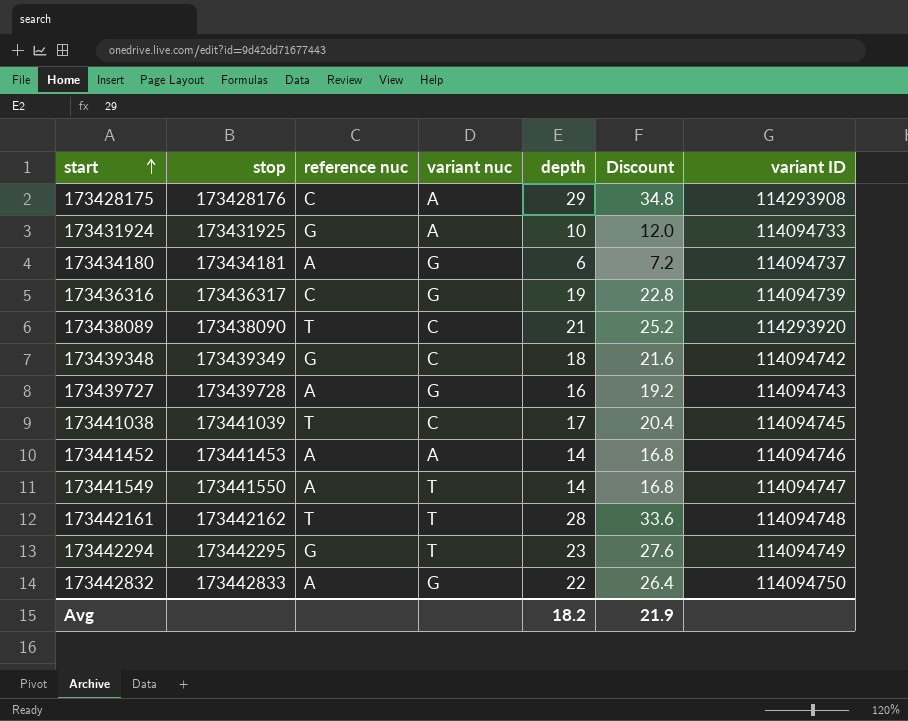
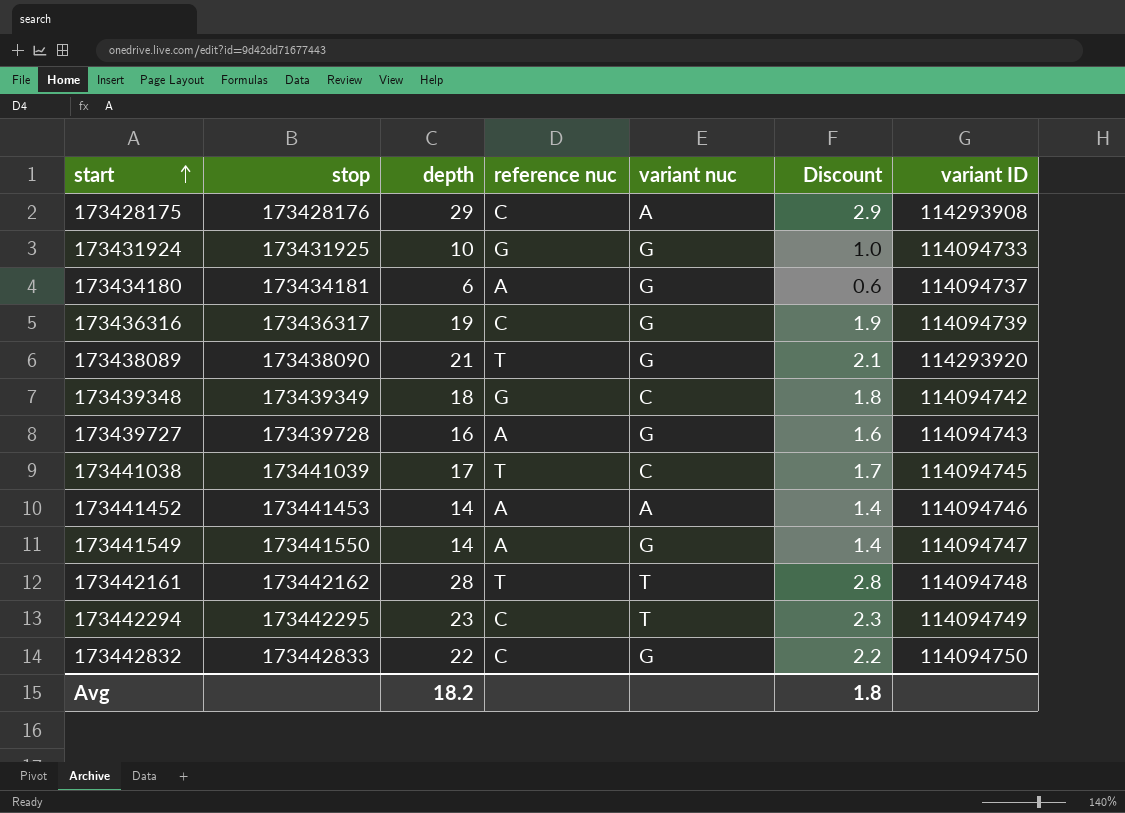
column depth | position: 5 -> 3
column Discount | formula: [depth] * 1.2 -> [depth] * 0.1
173431924 | variant nuc: A -> G
173438089 | variant nuc: C -> G
173441549 | variant nuc: T -> G
173442294 | reference nuc: G -> C
173442832 | reference nuc: A -> C
Avg | Discount: 21.9 -> 1.8

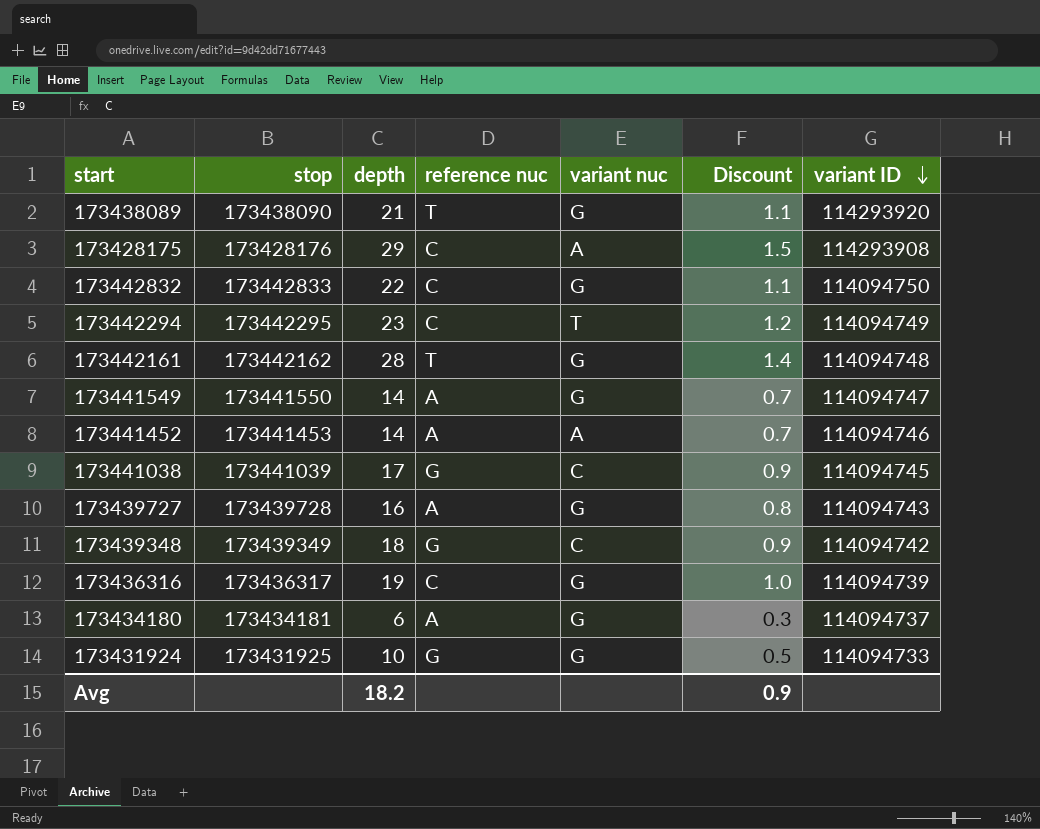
row order: start ascending -> variant ID descending
column Discount | formula: [depth] * 0.1 -> [depth] * 0.05
173442161 | variant nuc: T -> G
173441038 | reference nuc: T -> G
Avg | Discount: 1.8 -> 0.9

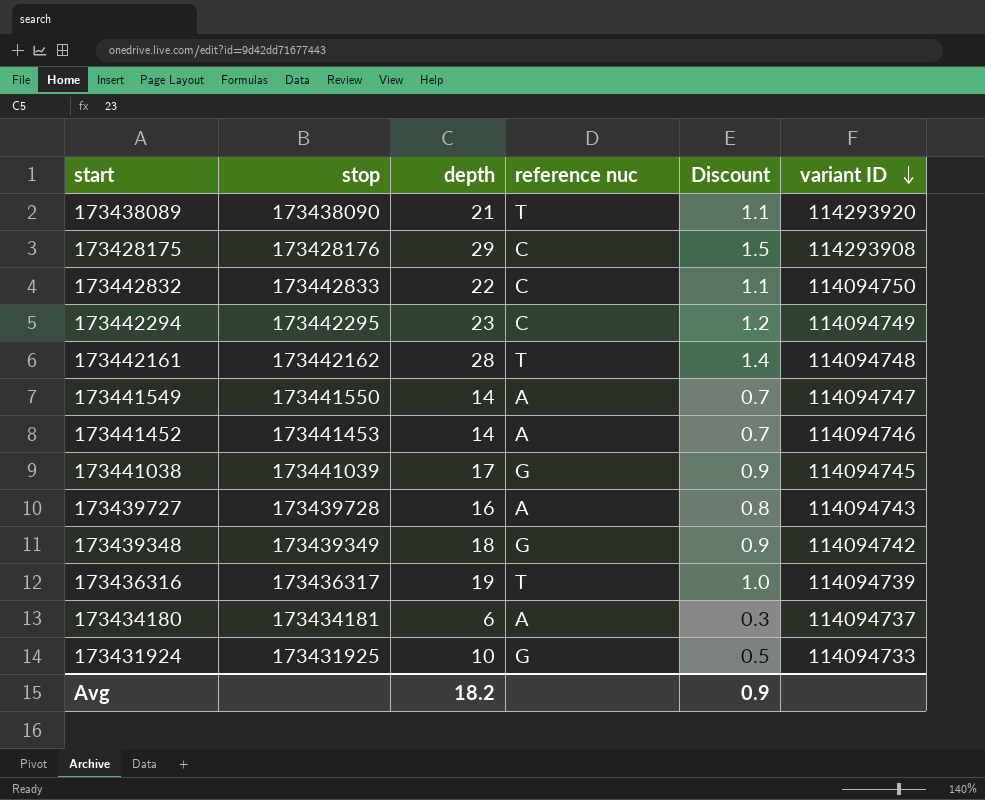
column variant nuc | position: 5 -> none
173436316 | reference nuc: C -> T

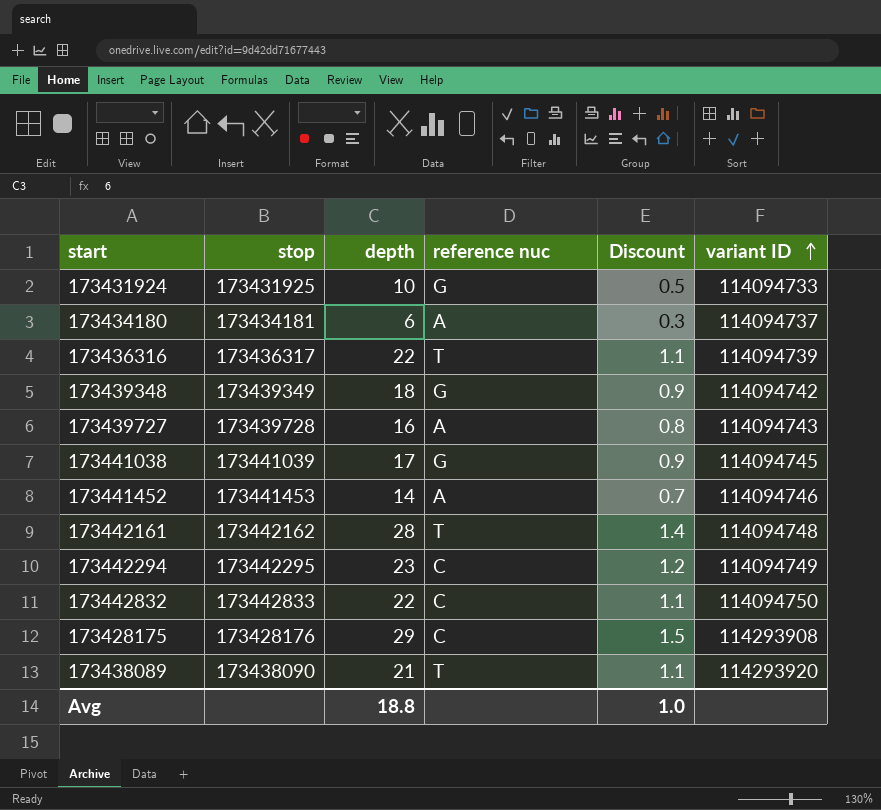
row order: variant ID descending -> variant ID ascending
row 173441549: 173441550 | 14 | A | 0.7 | 114094747 -> none
173436316 | depth: 19 -> 22
173436316 | Discount: 1.0 -> 1.1
Avg | depth: 18.2 -> 18.8
Avg | Discount: 0.9 -> 1.0

